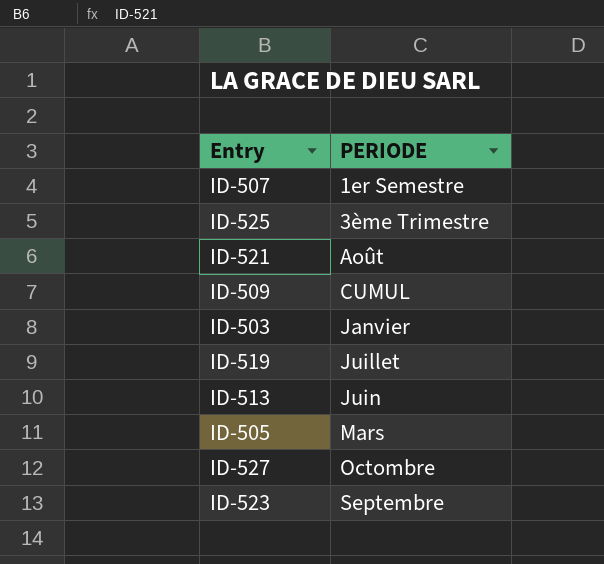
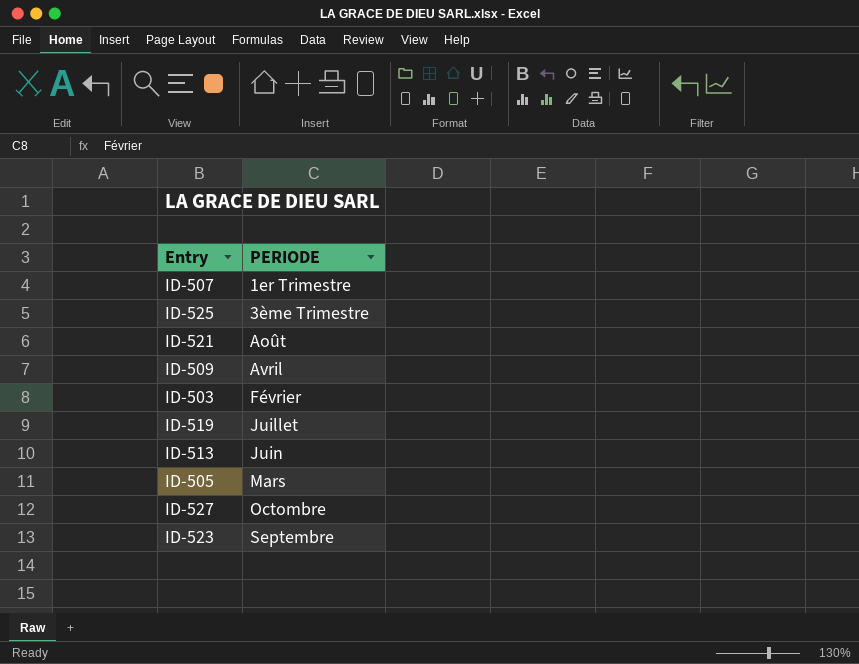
ID-507 | PERIODE: 1er Semestre -> 1er Trimestre
ID-509 | PERIODE: CUMUL -> Avril
ID-503 | PERIODE: Janvier -> Février

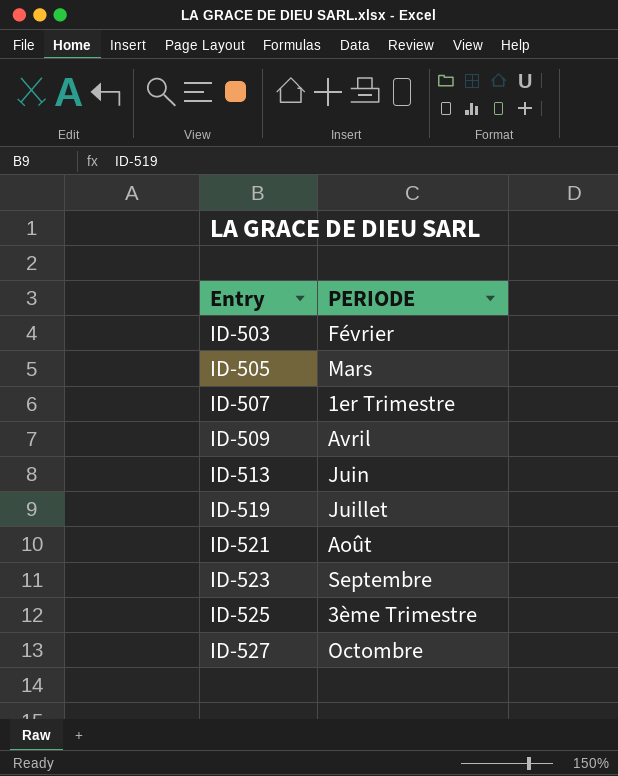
row order: PERIODE ascending -> Entry ascending

